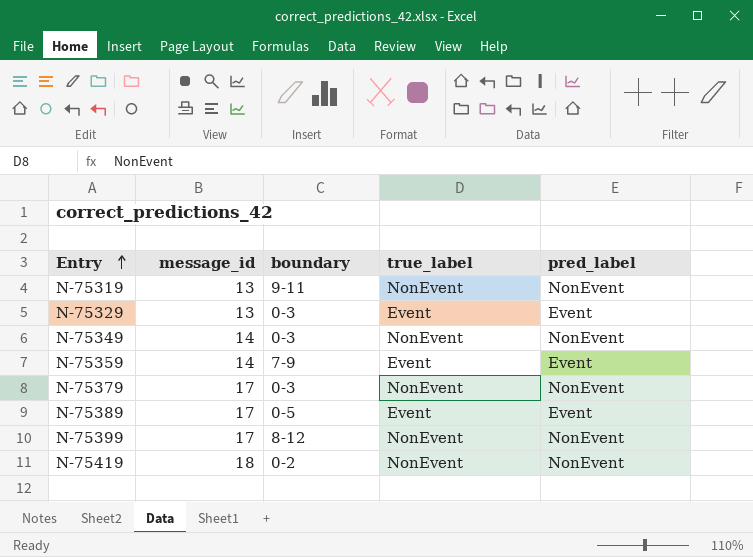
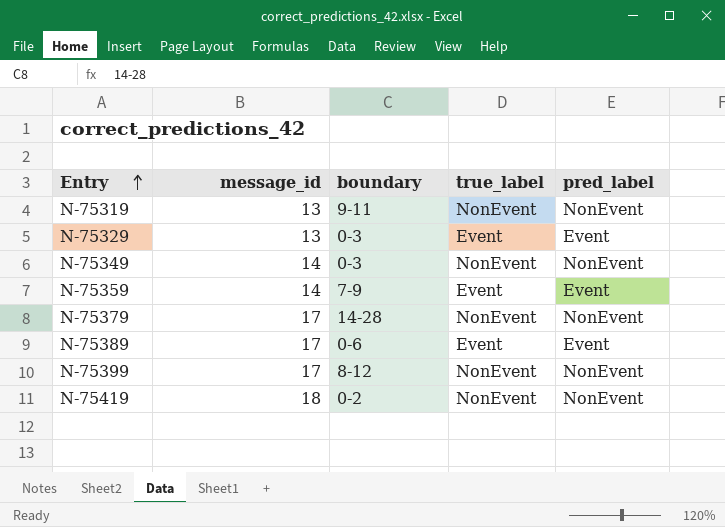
N-75379 | boundary: 0-3 -> 14-28
N-75389 | boundary: 0-5 -> 0-6

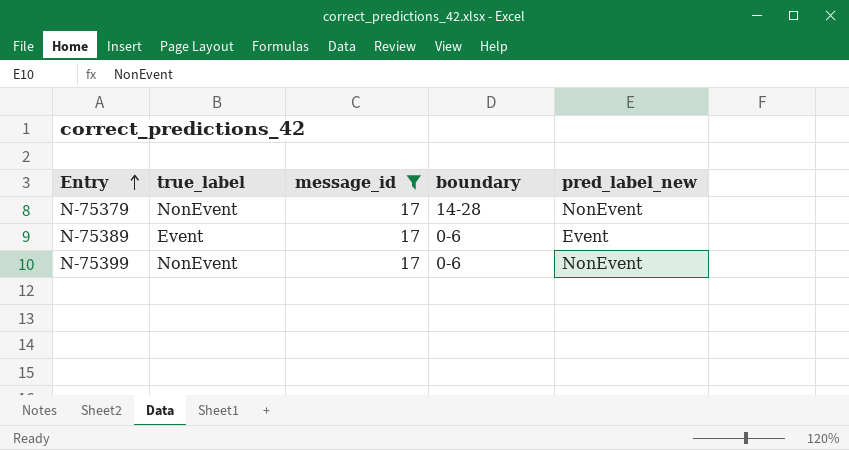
filter: none -> message_id = 17
column true_label | position: 4 -> 2
column name: pred_label -> pred_label_new
N-75399 | boundary: 8-12 -> 0-6

